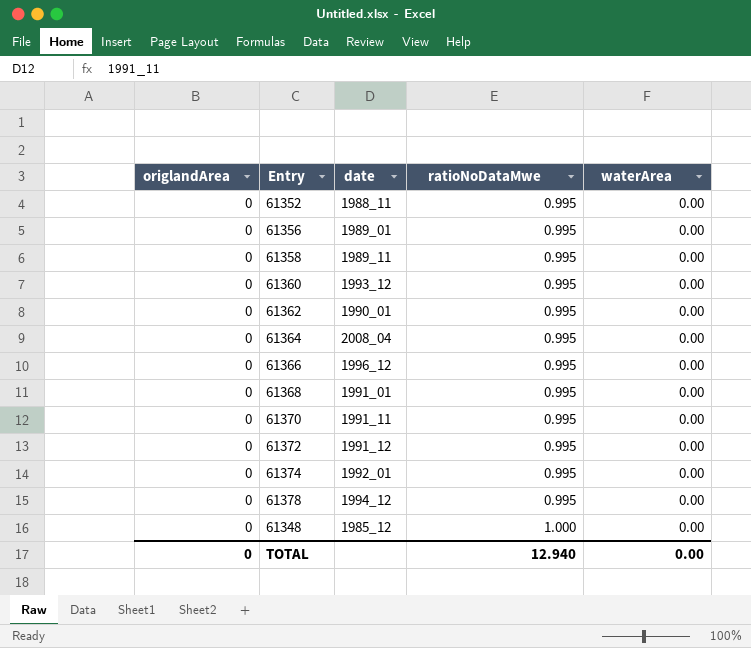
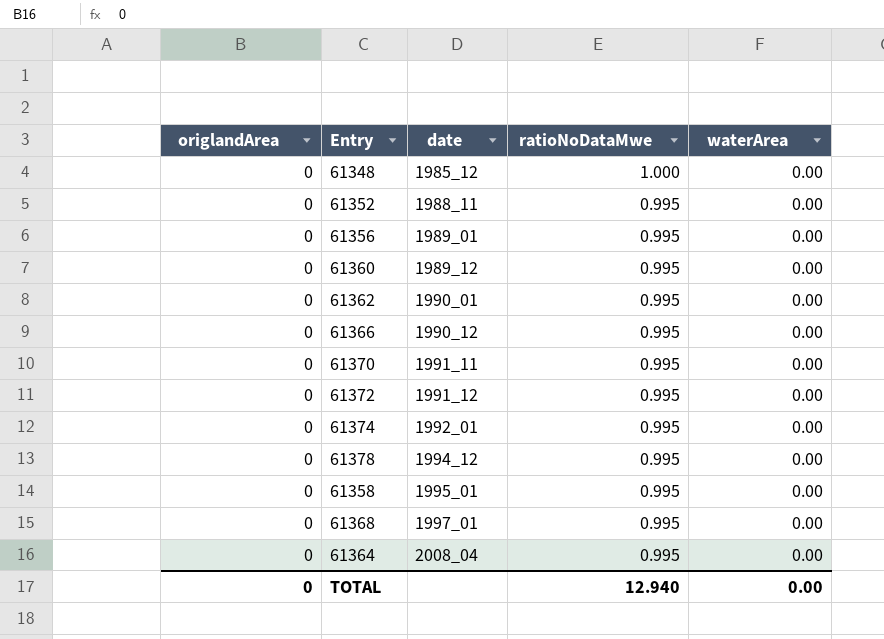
row order: ratioNoDataMwe ascending -> date ascending
61360 | date: 1993_12 -> 1989_12
61366 | date: 1996_12 -> 1990_12
61358 | date: 1989_11 -> 1995_01
61368 | date: 1991_01 -> 1997_01

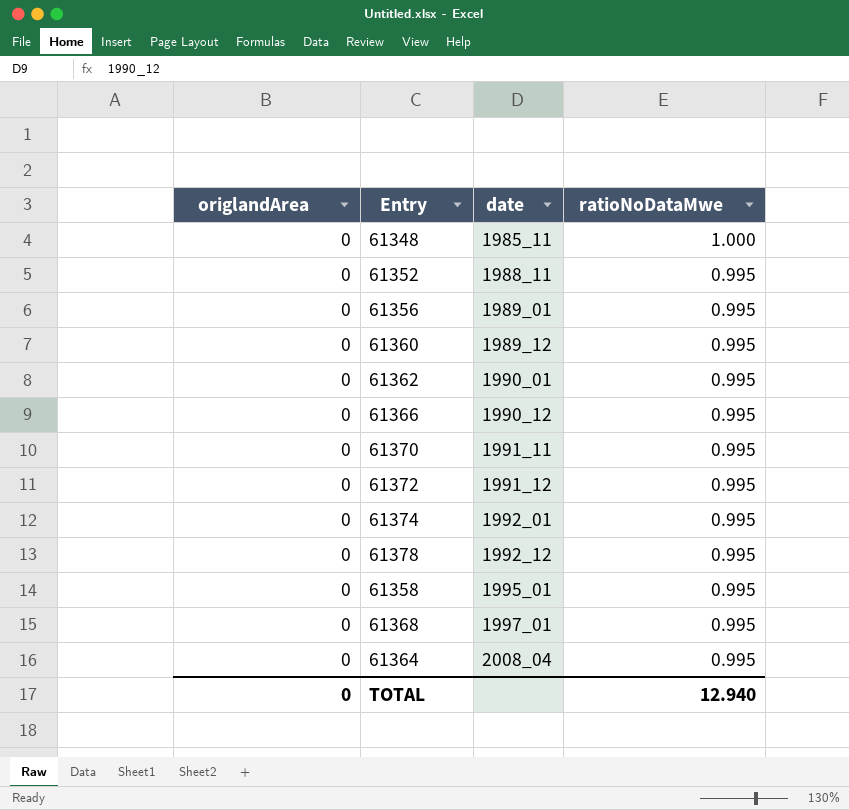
column waterArea | position: 5 -> none
61348 | date: 1985_12 -> 1985_11
61378 | date: 1994_12 -> 1992_12

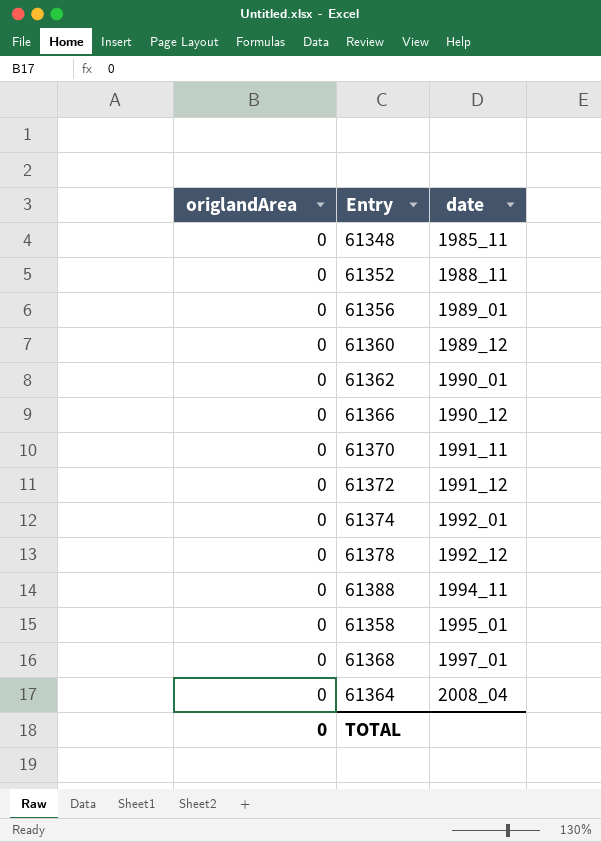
column ratioNoDataMwe | position: 4 -> none
row 61388: none -> 0 | 1994_11

